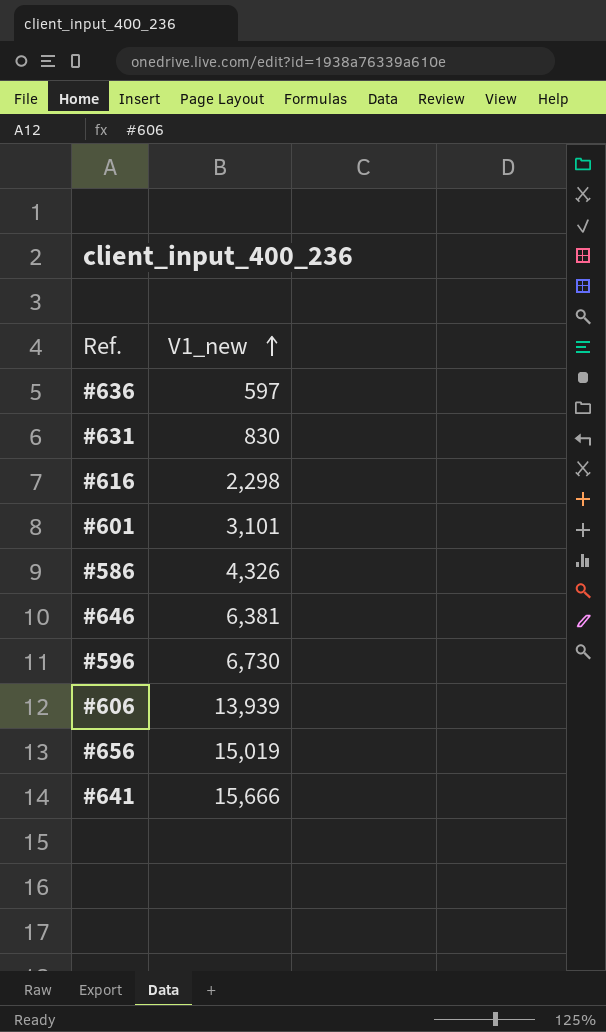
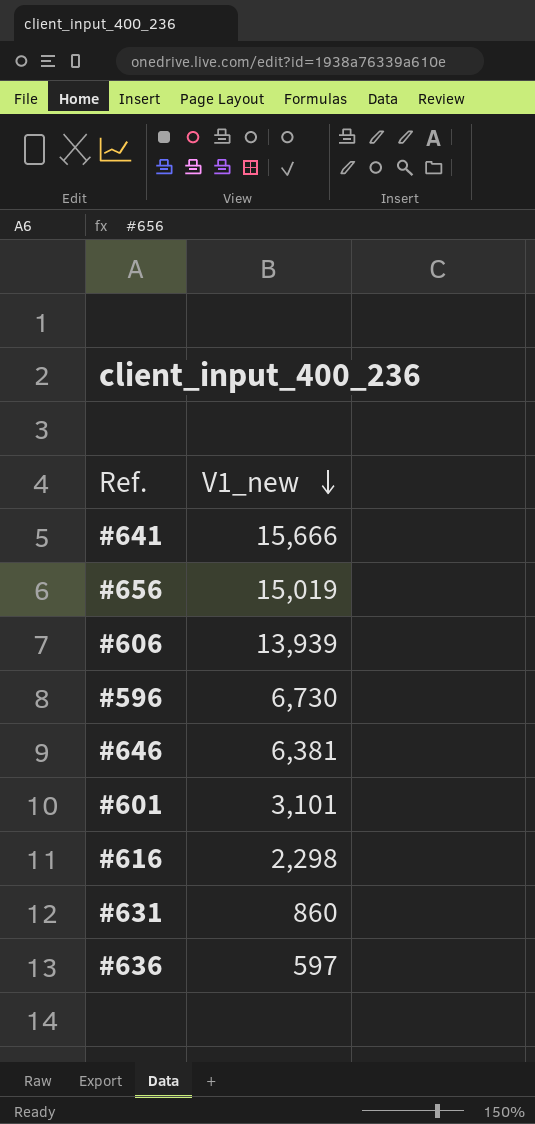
row order: V1_new ascending -> V1_new descending
row #586: 4,326 -> none
#631 | V1_new: 830 -> 860

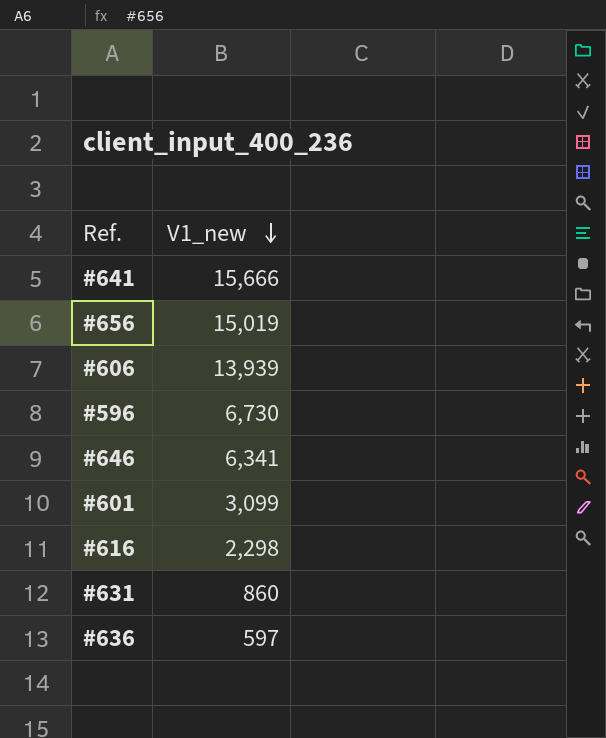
#646 | V1_new: 6,381 -> 6,341
#601 | V1_new: 3,101 -> 3,099

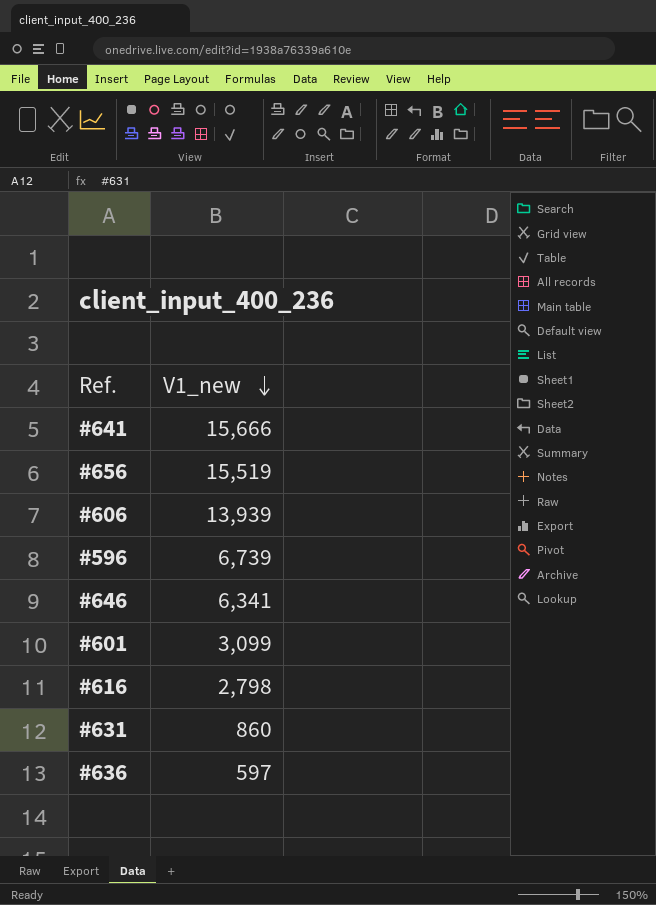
#656 | V1_new: 15,019 -> 15,519
#596 | V1_new: 6,730 -> 6,739
#616 | V1_new: 2,298 -> 2,798

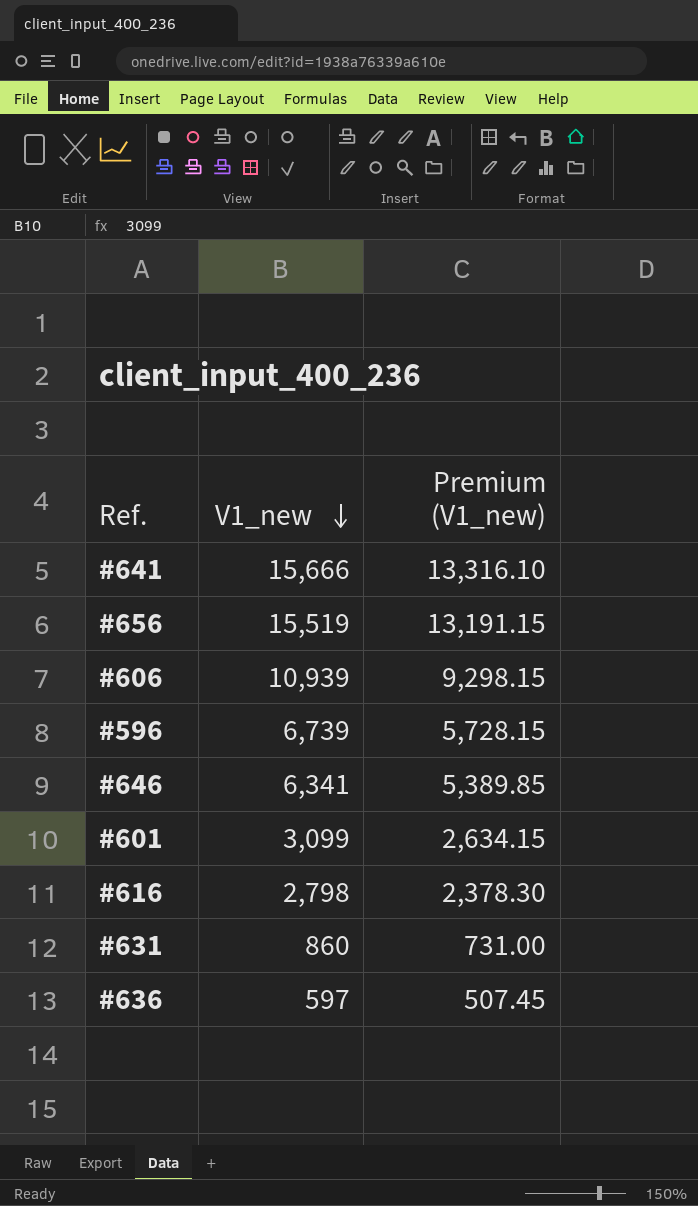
column Premium (V1_new) | formula: none -> [V1_new] * 0.85
#606 | V1_new: 13,939 -> 10,939

